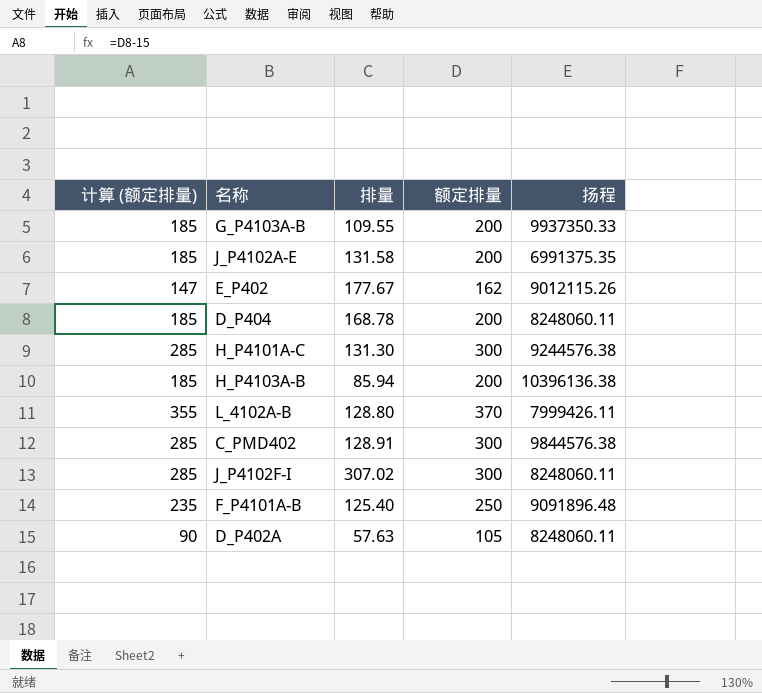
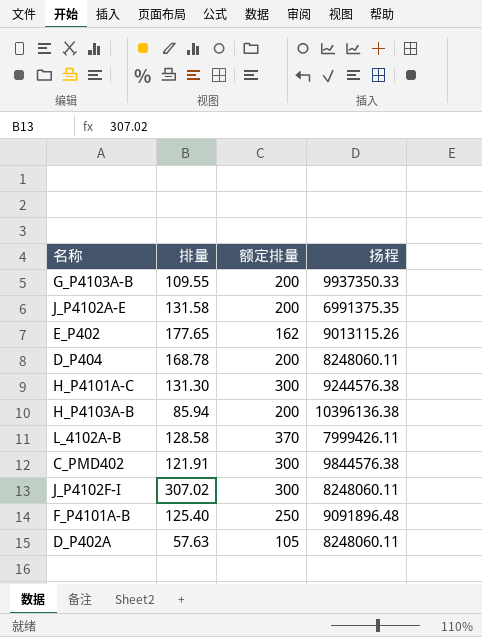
column 计算 (额定排量) | formula: [额定排量] - 15 -> none
E_P402 | 排量: 177.67 -> 177.65
E_P402 | 扬程: 9012115.26 -> 9013115.26
L_4102A-B | 排量: 128.80 -> 128.58
C_PMD402 | 排量: 128.91 -> 121.91

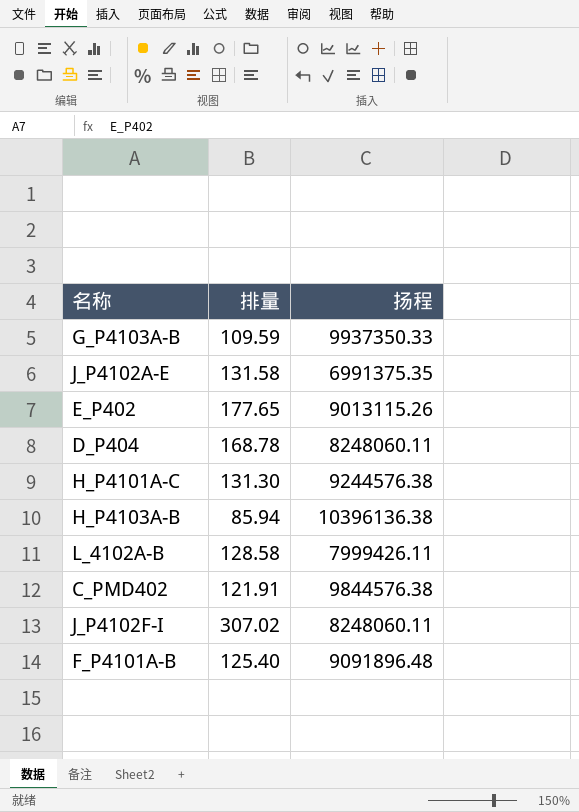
column 额定排量 | position: 3 -> none
row D_P402A: 57.63 | 105 | 8248060.11 -> none
G_P4103A-B | 排量: 109.55 -> 109.59

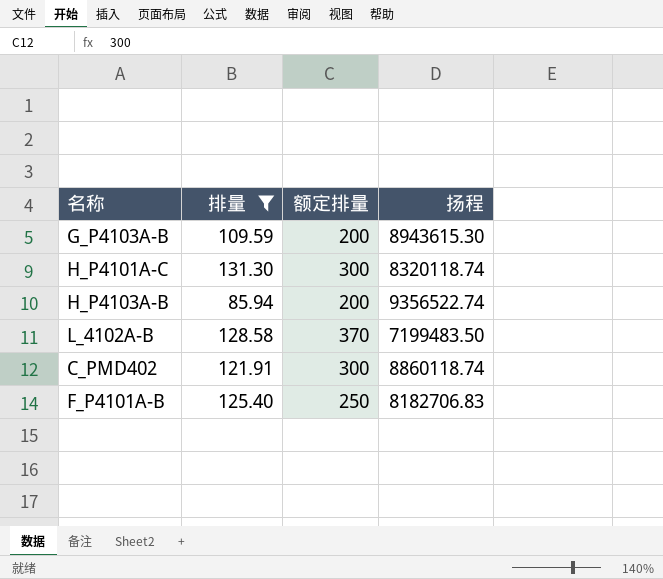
filter: none -> 排量 <= 131.30
column 额定排量 | position: none -> 3
G_P4103A-B | 扬程: 9937350.33 -> 8943615.30
H_P4101A-C | 扬程: 9244576.38 -> 8320118.74
H_P4103A-B | 扬程: 10396136.38 -> 9356522.74
L_4102A-B | 扬程: 7999426.11 -> 7199483.50
C_PMD402 | 扬程: 9844576.38 -> 8860118.74
F_P4101A-B | 扬程: 9091896.48 -> 8182706.83

